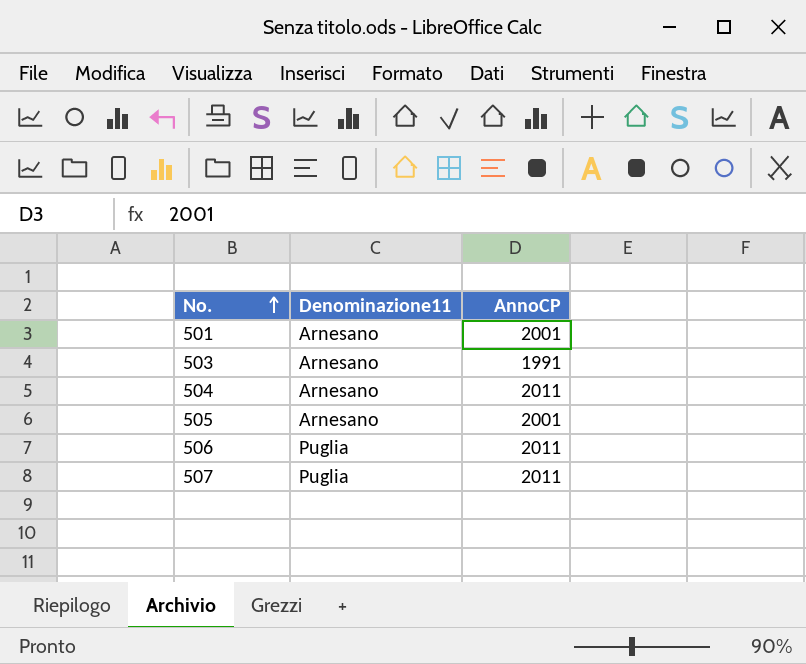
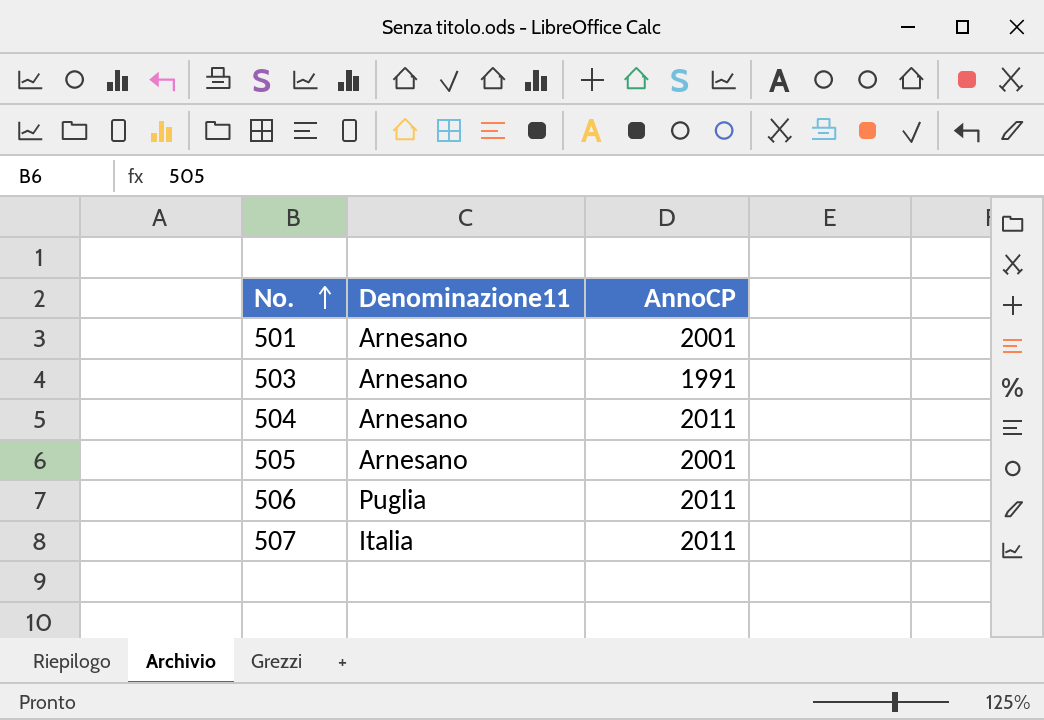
507 | Denominazione11: Puglia -> Italia

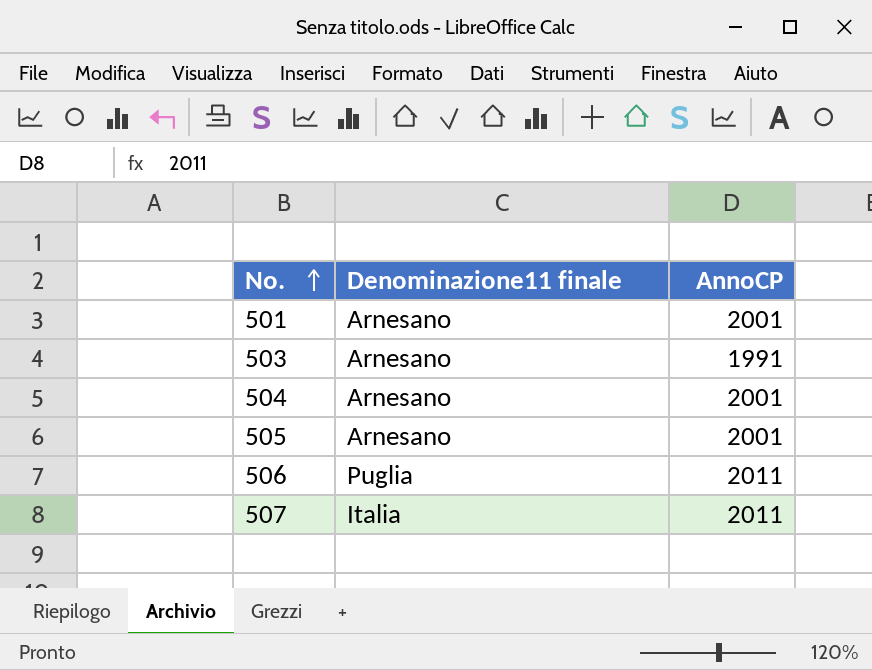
column name: Denominazione11 -> Denominazione11 finale
504 | AnnoCP: 2011 -> 2001

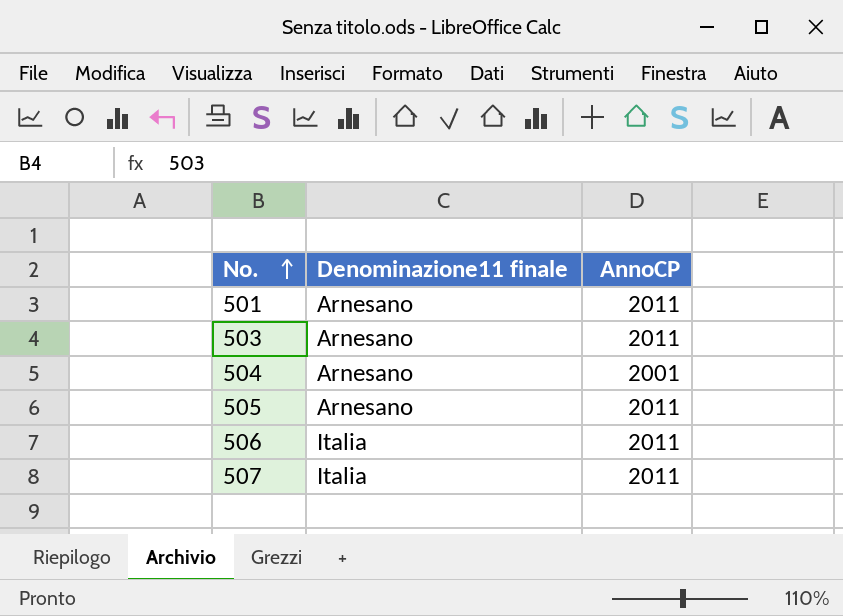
501 | AnnoCP: 2001 -> 2011
503 | AnnoCP: 1991 -> 2011
505 | AnnoCP: 2001 -> 2011
506 | Denominazione11 finale: Puglia -> Italia

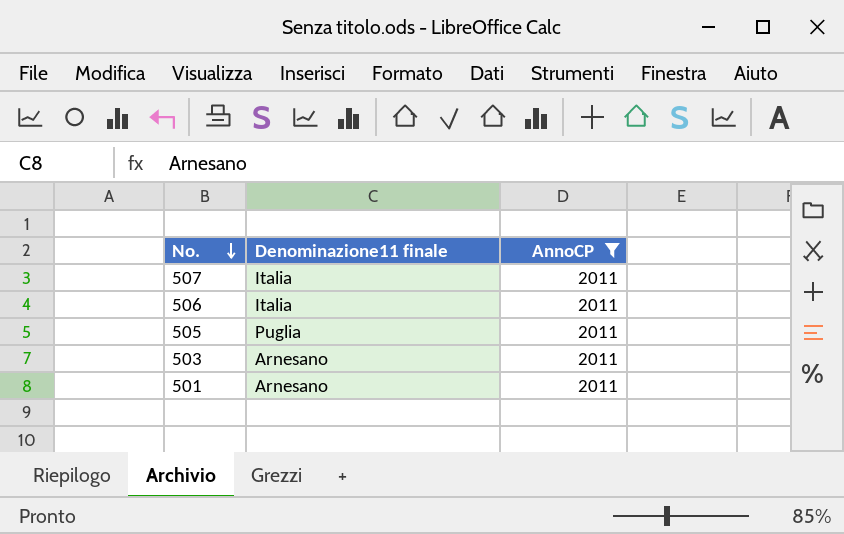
filter: none -> AnnoCP = 2011
row order: No. ascending -> No. descending
505 | Denominazione11 finale: Arnesano -> Puglia

